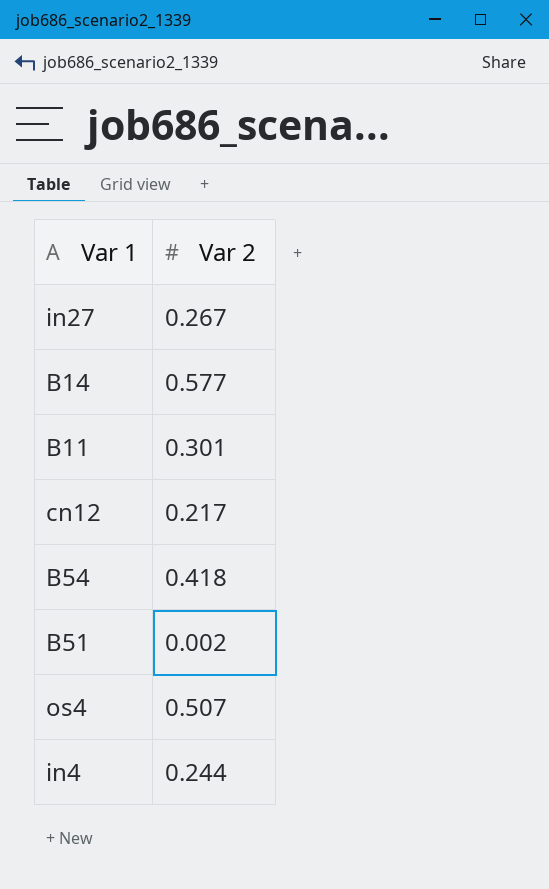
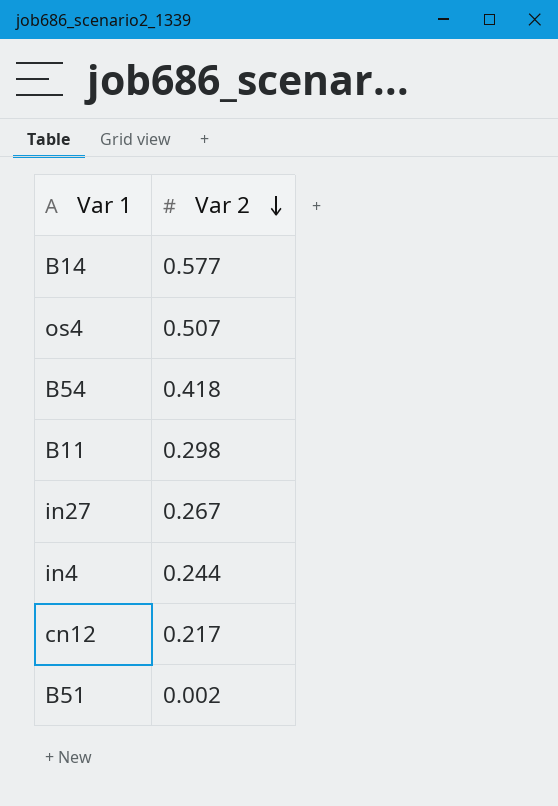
row order: none -> Var 2 descending
B11 | Var 2: 0.301 -> 0.298

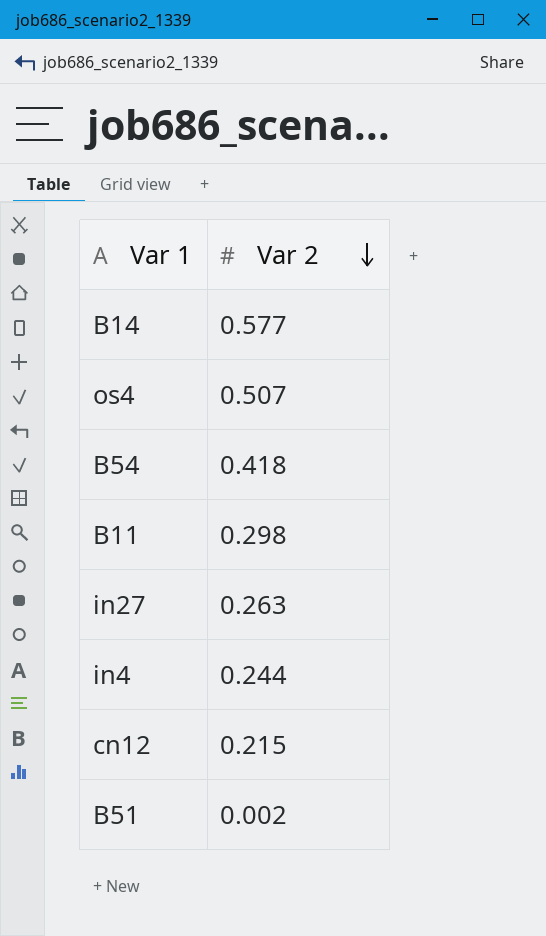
in27 | Var 2: 0.267 -> 0.263
cn12 | Var 2: 0.217 -> 0.215

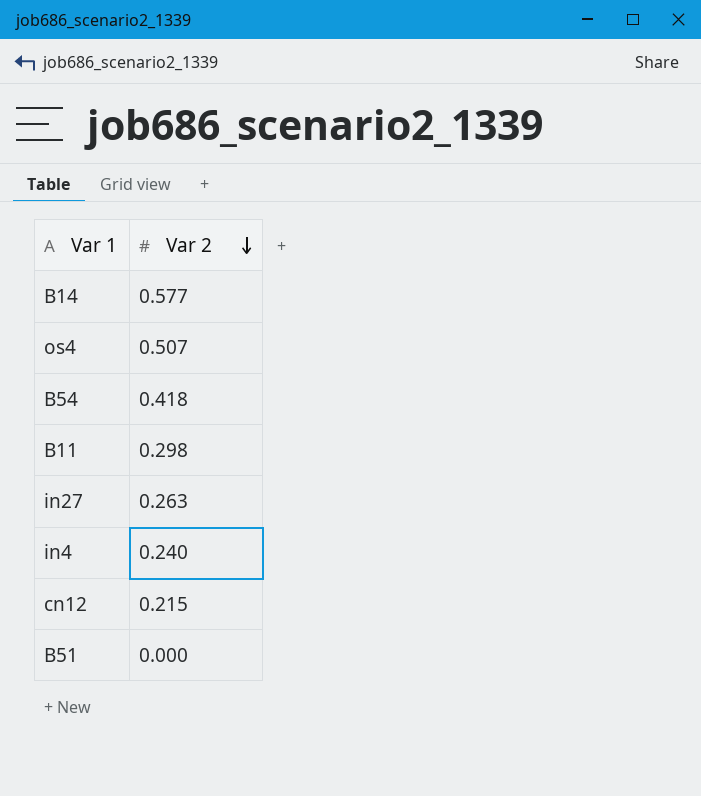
in4 | Var 2: 0.244 -> 0.240
B51 | Var 2: 0.002 -> 0.000

